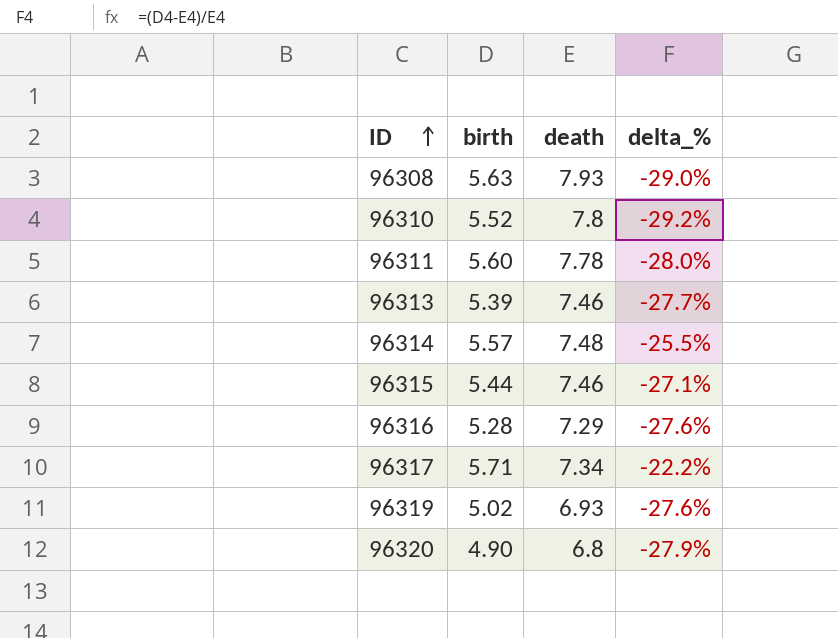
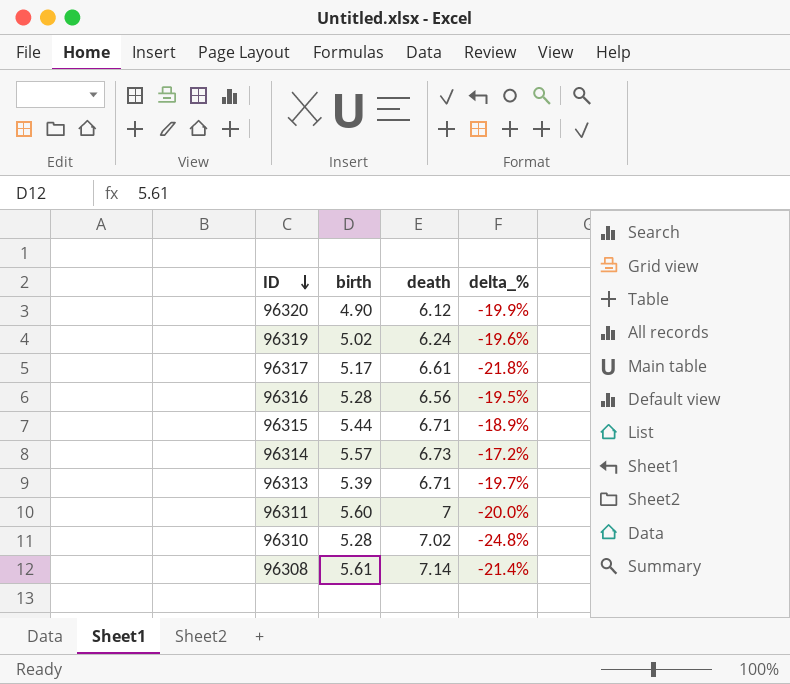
row order: ID ascending -> ID descending
96320 | death: 6.8 -> 6.12
96320 | delta_%: -27.9% -> -19.9%
96319 | death: 6.93 -> 6.24
96319 | delta_%: -27.6% -> -19.6%
96317 | birth: 5.71 -> 5.17
96317 | death: 7.34 -> 6.61
96317 | delta_%: -22.2% -> -21.8%
96316 | death: 7.29 -> 6.56
96316 | delta_%: -27.6% -> -19.5%
96315 | death: 7.46 -> 6.71
96315 | delta_%: -27.1% -> -18.9%
96314 | death: 7.48 -> 6.73
96314 | delta_%: -25.5% -> -17.2%
96313 | death: 7.46 -> 6.71
96313 | delta_%: -27.7% -> -19.7%
96311 | death: 7.78 -> 7
96311 | delta_%: -28.0% -> -20.0%
96310 | birth: 5.52 -> 5.28
96310 | death: 7.8 -> 7.02
96310 | delta_%: -29.2% -> -24.8%
96308 | birth: 5.63 -> 5.61
96308 | death: 7.93 -> 7.14
96308 | delta_%: -29.0% -> -21.4%

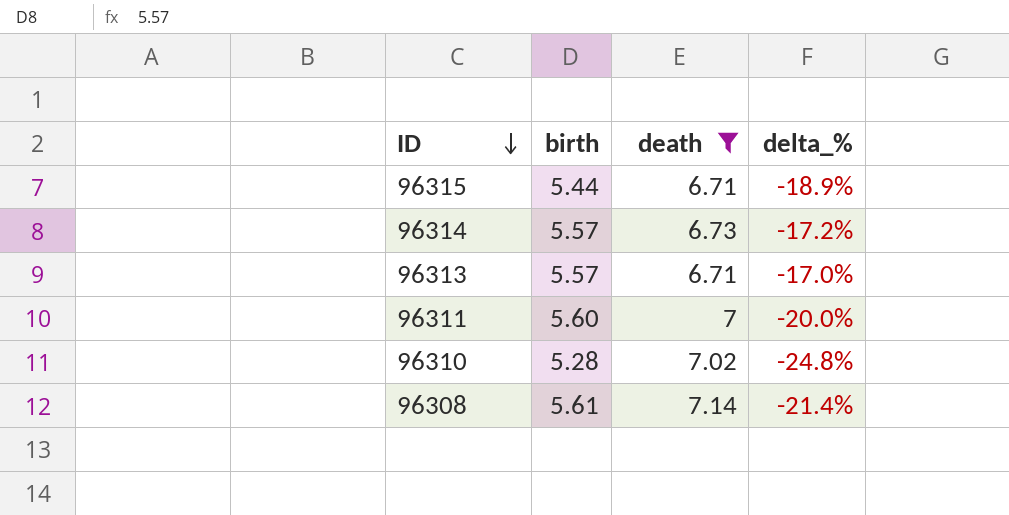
filter: none -> death >= 6.71
96313 | birth: 5.39 -> 5.57
96313 | delta_%: -19.7% -> -17.0%

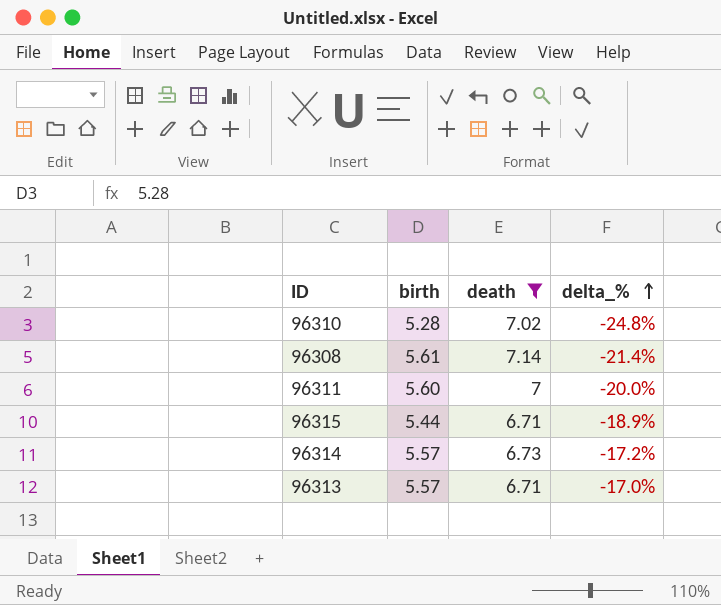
row order: ID descending -> delta_% ascending

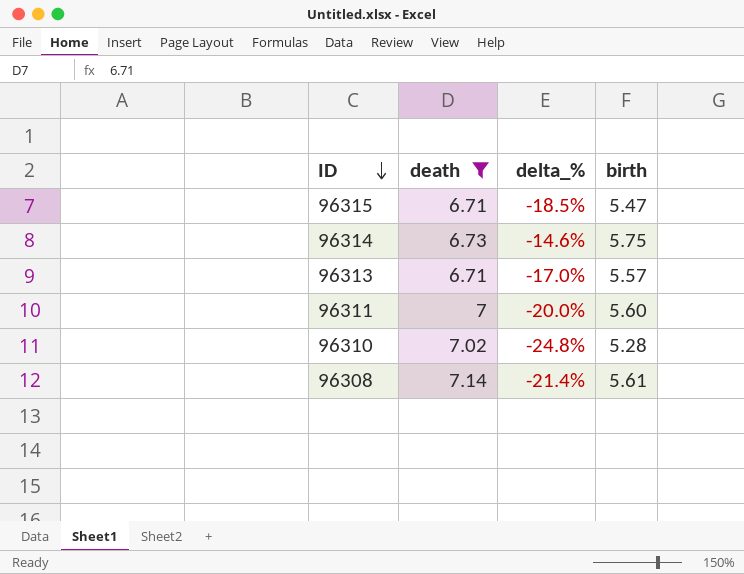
row order: delta_% ascending -> ID descending
column birth | position: 2 -> 4
96315 | delta_%: -18.9% -> -18.5%
96315 | birth: 5.44 -> 5.47
96314 | delta_%: -17.2% -> -14.6%
96314 | birth: 5.57 -> 5.75

